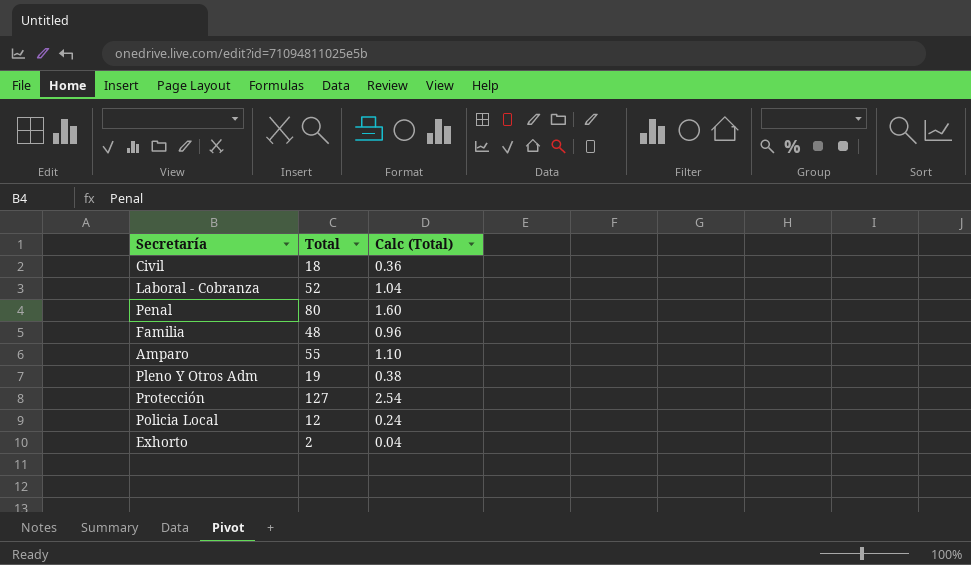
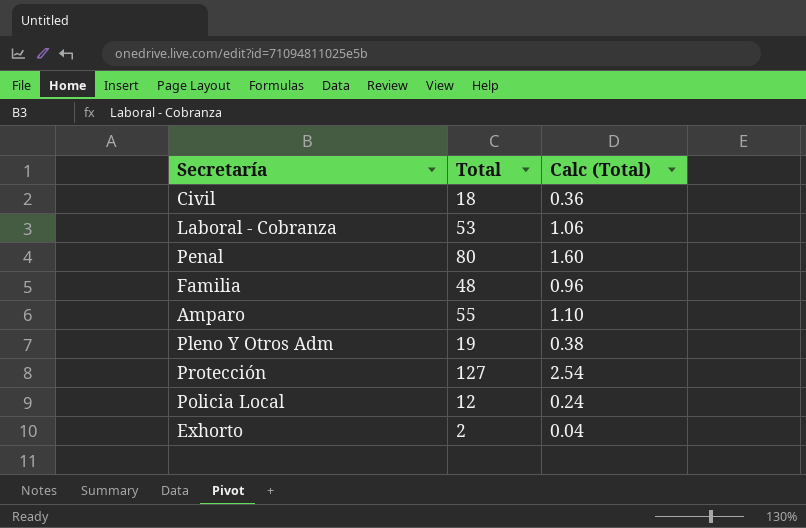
Laboral - Cobranza | Total: 52 -> 53
Laboral - Cobranza | Calc (Total): 1.04 -> 1.06

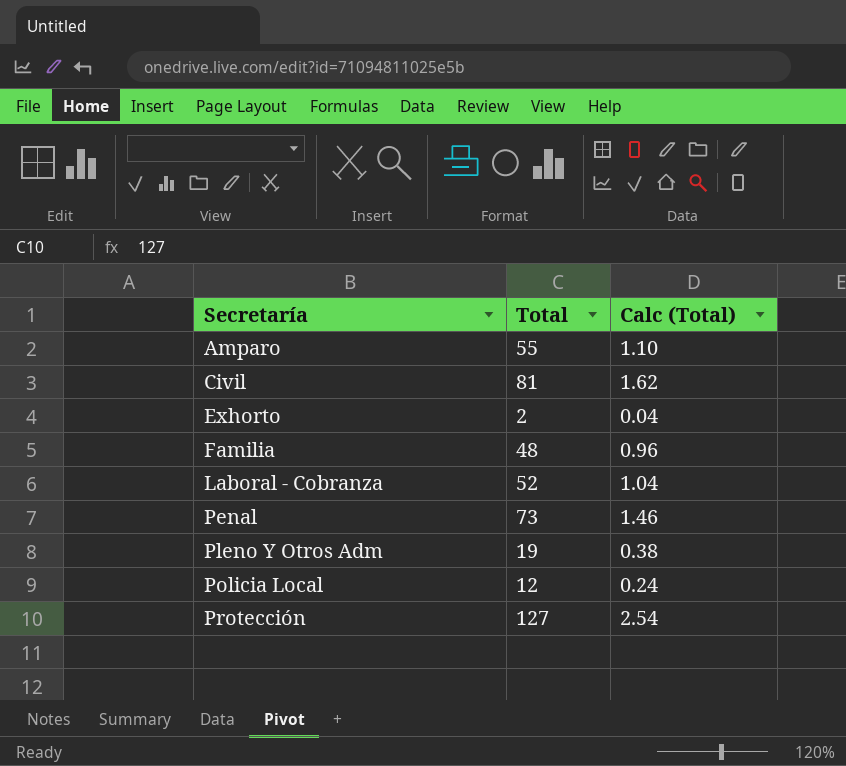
row order: none -> Secretaría ascending
Civil | Total: 18 -> 81
Civil | Calc (Total): 0.36 -> 1.62
Laboral - Cobranza | Total: 53 -> 52
Laboral - Cobranza | Calc (Total): 1.06 -> 1.04
Penal | Total: 80 -> 73
Penal | Calc (Total): 1.60 -> 1.46

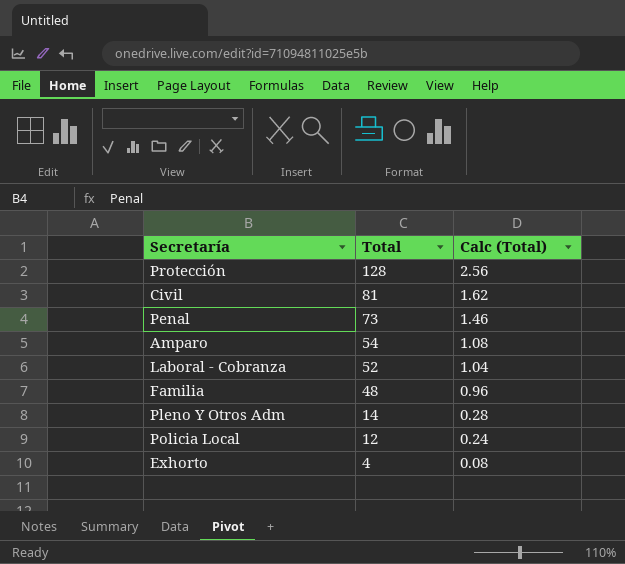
row order: Secretaría ascending -> Total descending
Protección | Total: 127 -> 128
Protección | Calc (Total): 2.54 -> 2.56
Amparo | Total: 55 -> 54
Amparo | Calc (Total): 1.10 -> 1.08
Pleno Y Otros Adm | Total: 19 -> 14
Pleno Y Otros Adm | Calc (Total): 0.38 -> 0.28
Exhorto | Total: 2 -> 4
Exhorto | Calc (Total): 0.04 -> 0.08

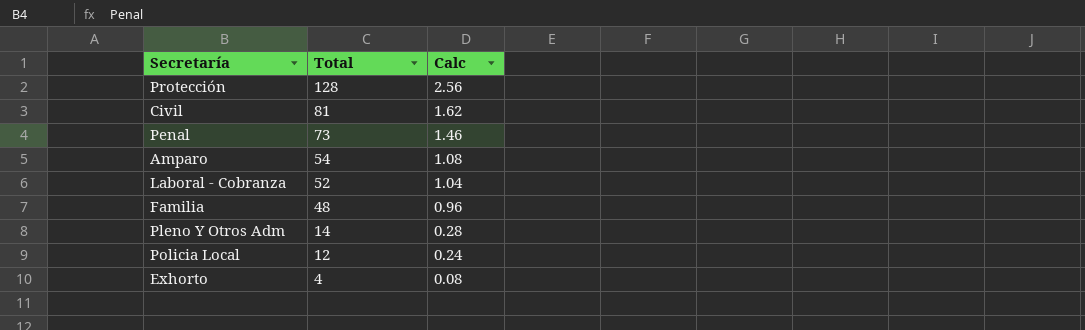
column name: Calc (Total) -> Calc

